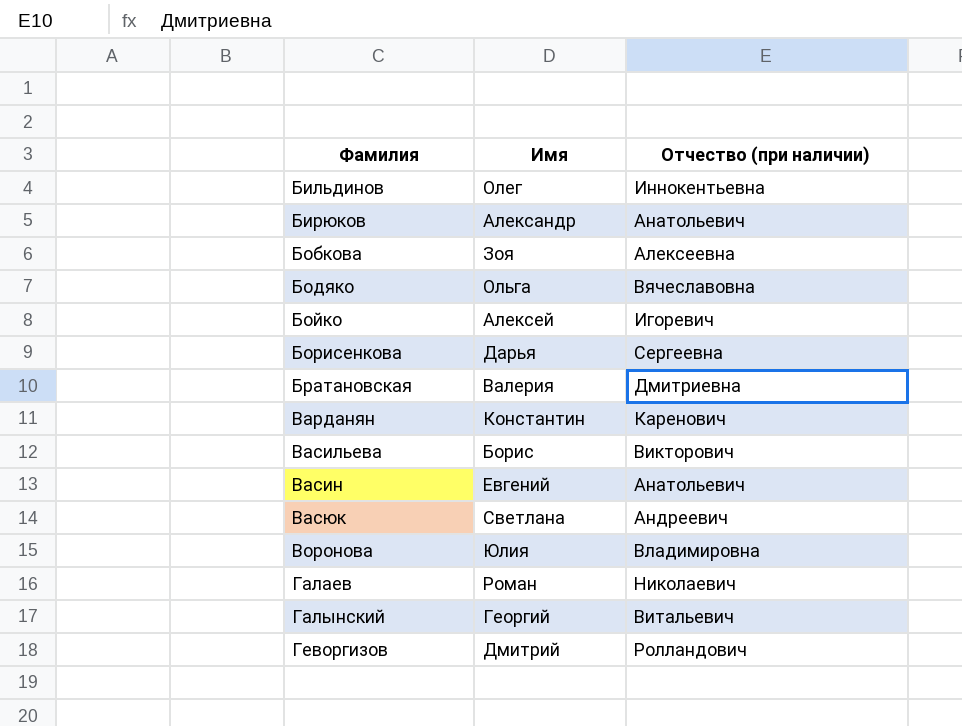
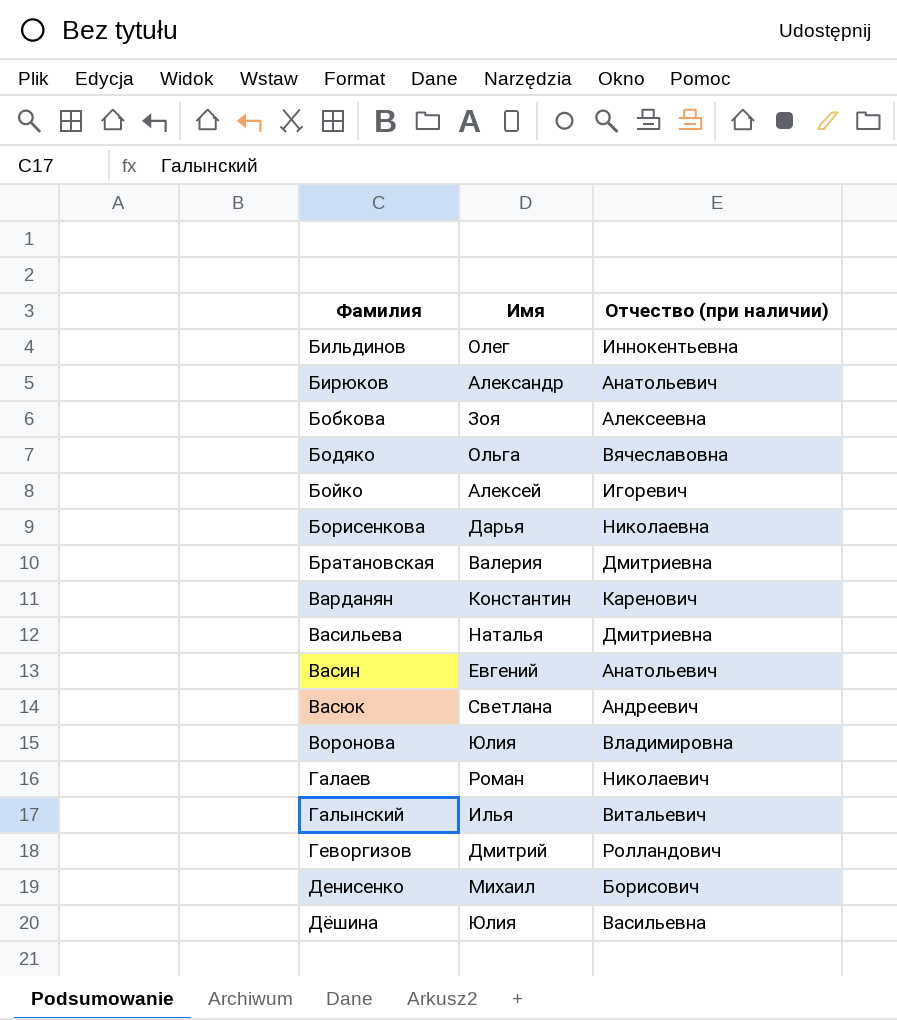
Борисенкова | Отчество (при наличии): Сергеевна -> Николаевна
Васильева | Имя: Борис -> Наталья
Васильева | Отчество (при наличии): Викторович -> Дмитриевна
Галынский | Имя: Георгий -> Илья
row Денисенко: none -> Михаил | Борисович
row Дёшина: none -> Юлия | Васильевна

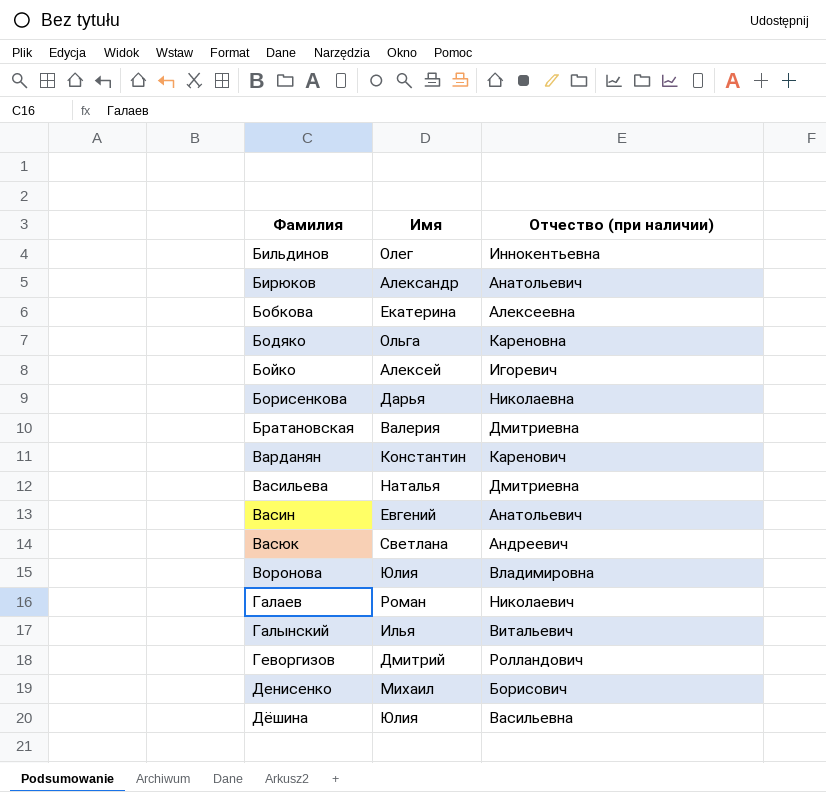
Бобкова | Имя: Зоя -> Екатерина
Бодяко | Отчество (при наличии): Вячеславовна -> Кареновна

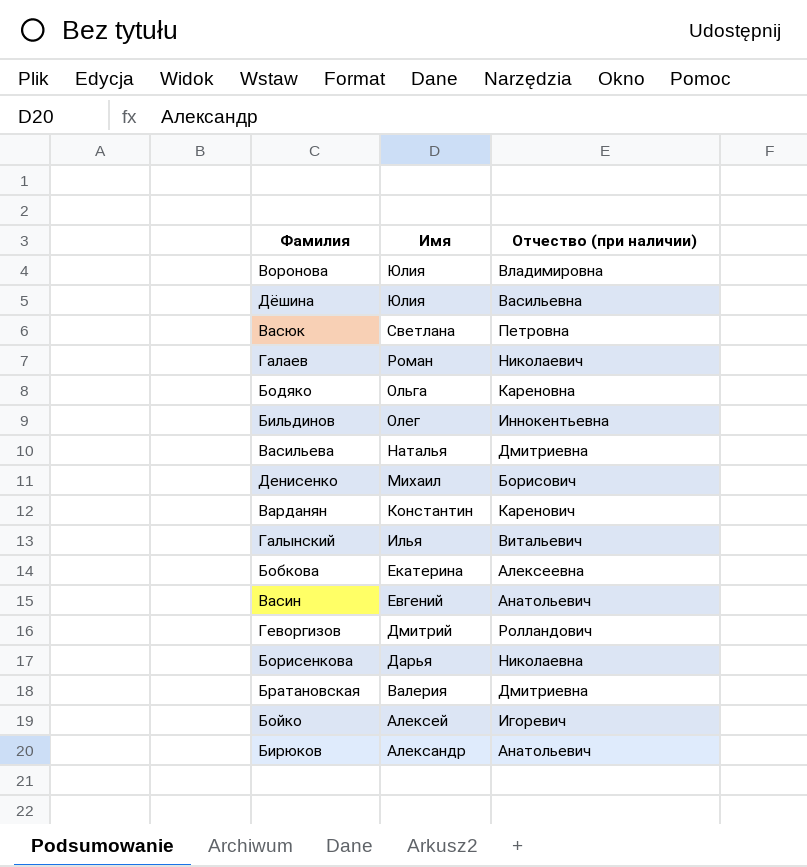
row order: Фамилия ascending -> Имя descending
Васюк | Отчество (при наличии): Андреевич -> Петровна

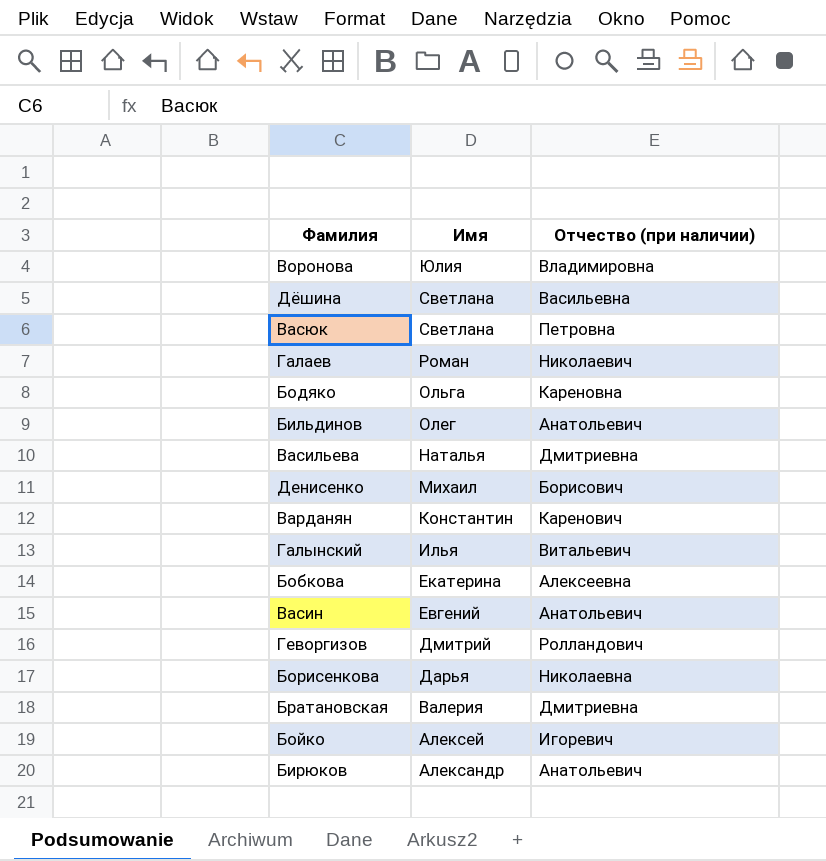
Дёшина | Имя: Юлия -> Светлана
Бильдинов | Отчество (при наличии): Иннокентьевна -> Анатольевич

